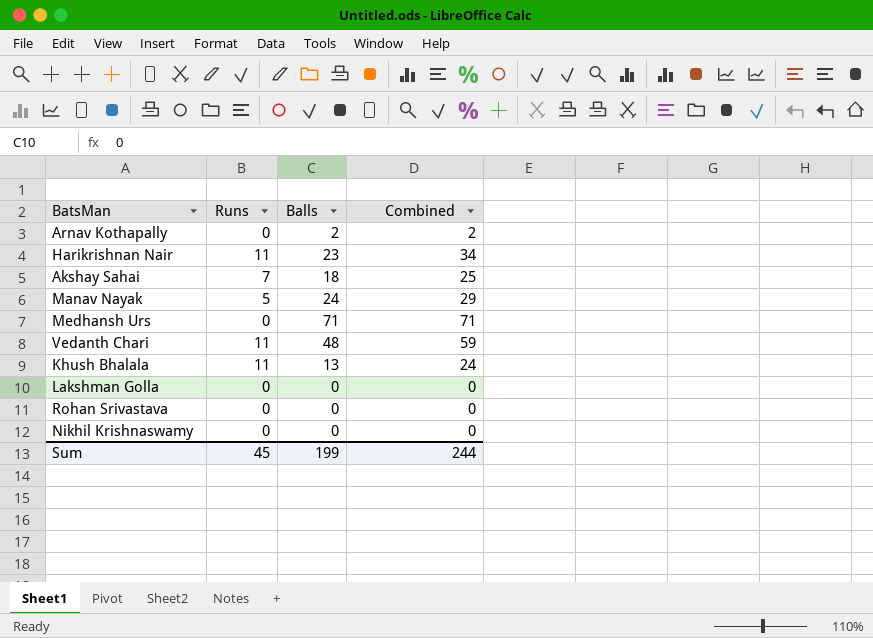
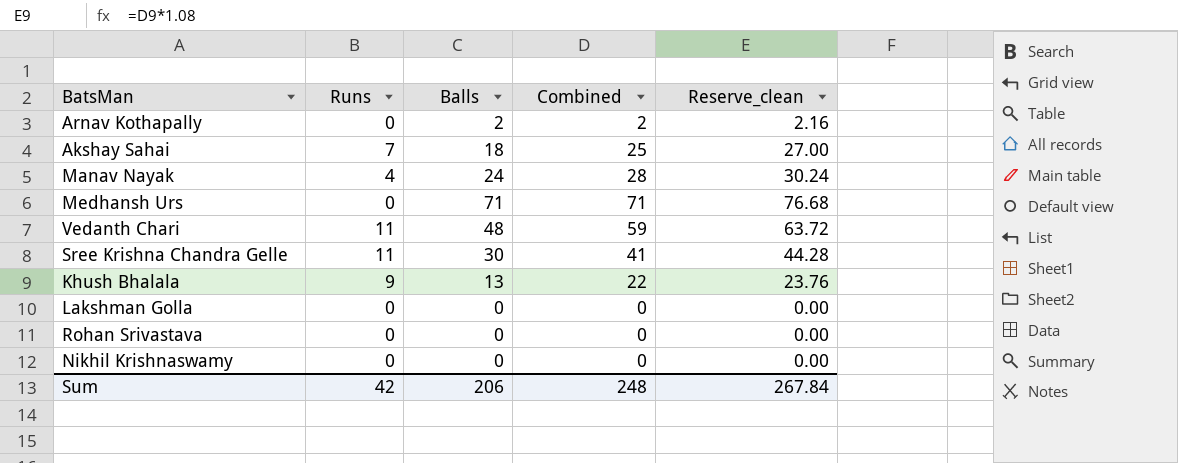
column Reserve_clean | formula: none -> [Combined] * 1.08
row Harikrishnan Nair: 11 | 23 | 34 -> none
Manav Nayak | Runs: 5 -> 4
Manav Nayak | Combined: 29 -> 28
row Sree Krishna Chandra Gelle: none -> 11 | 30 | 41 | 44.28
Khush Bhalala | Runs: 11 -> 9
Khush Bhalala | Combined: 24 -> 22
Sum | Runs: 45 -> 42
Sum | Balls: 199 -> 206
Sum | Combined: 244 -> 248

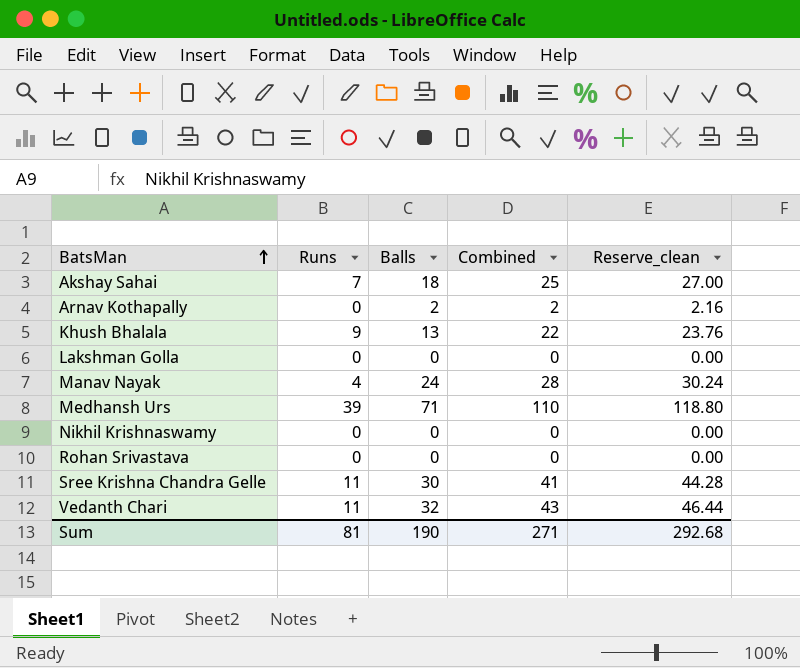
row order: none -> BatsMan ascending
Medhansh Urs | Runs: 0 -> 39
Medhansh Urs | Combined: 71 -> 110
Medhansh Urs | Reserve_clean: 76.68 -> 118.80
Vedanth Chari | Balls: 48 -> 32
Vedanth Chari | Combined: 59 -> 43
Vedanth Chari | Reserve_clean: 63.72 -> 46.44
Sum | Runs: 42 -> 81
Sum | Balls: 206 -> 190
Sum | Combined: 248 -> 271
Sum | Reserve_clean: 267.84 -> 292.68

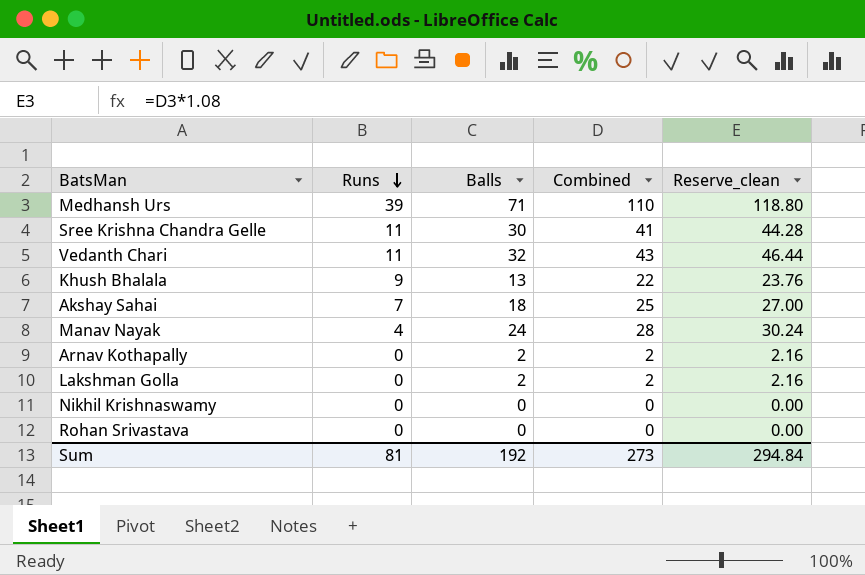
row order: BatsMan ascending -> Runs descending
Lakshman Golla | Balls: 0 -> 2
Lakshman Golla | Combined: 0 -> 2
Lakshman Golla | Reserve_clean: 0.00 -> 2.16
Sum | Balls: 190 -> 192
Sum | Combined: 271 -> 273
Sum | Reserve_clean: 292.68 -> 294.84

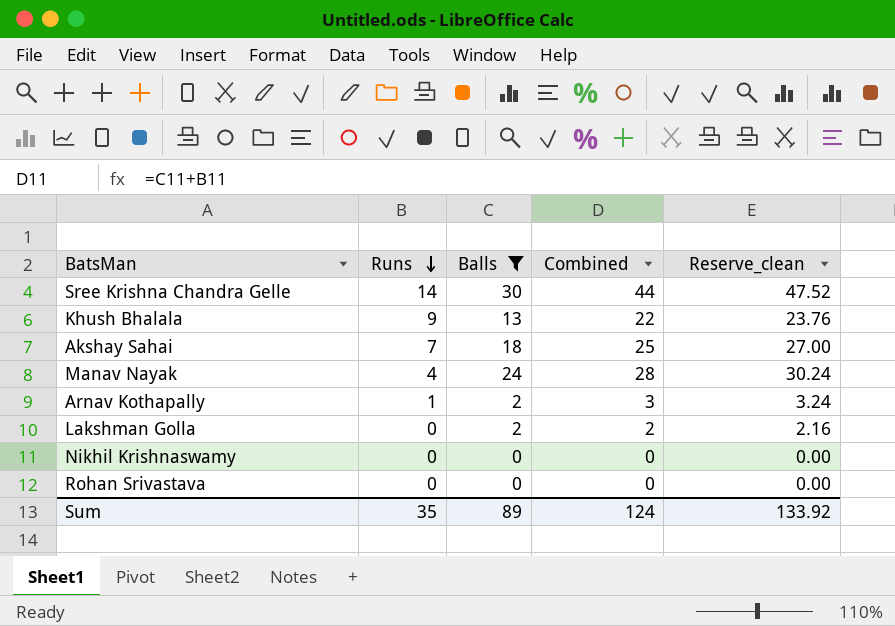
filter: none -> Balls <= 30
Sree Krishna Chandra Gelle | Runs: 11 -> 14
Sree Krishna Chandra Gelle | Combined: 41 -> 44
Sree Krishna Chandra Gelle | Reserve_clean: 44.28 -> 47.52
Arnav Kothapally | Runs: 0 -> 1
Arnav Kothapally | Combined: 2 -> 3
Arnav Kothapally | Reserve_clean: 2.16 -> 3.24
Sum | Runs: 81 -> 35
Sum | Balls: 192 -> 89
Sum | Combined: 273 -> 124
Sum | Reserve_clean: 294.84 -> 133.92

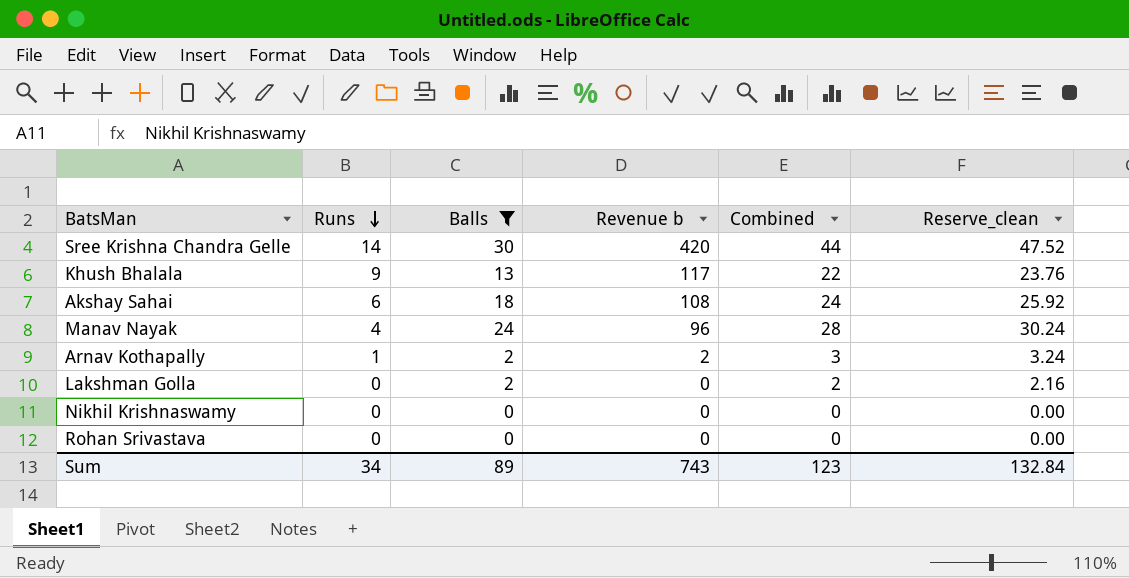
column Revenue b | formula: none -> [Runs] * [Balls]
Akshay Sahai | Runs: 7 -> 6
Akshay Sahai | Combined: 25 -> 24
Akshay Sahai | Reserve_clean: 27.00 -> 25.92
Sum | Runs: 35 -> 34
Sum | Combined: 124 -> 123
Sum | Reserve_clean: 133.92 -> 132.84

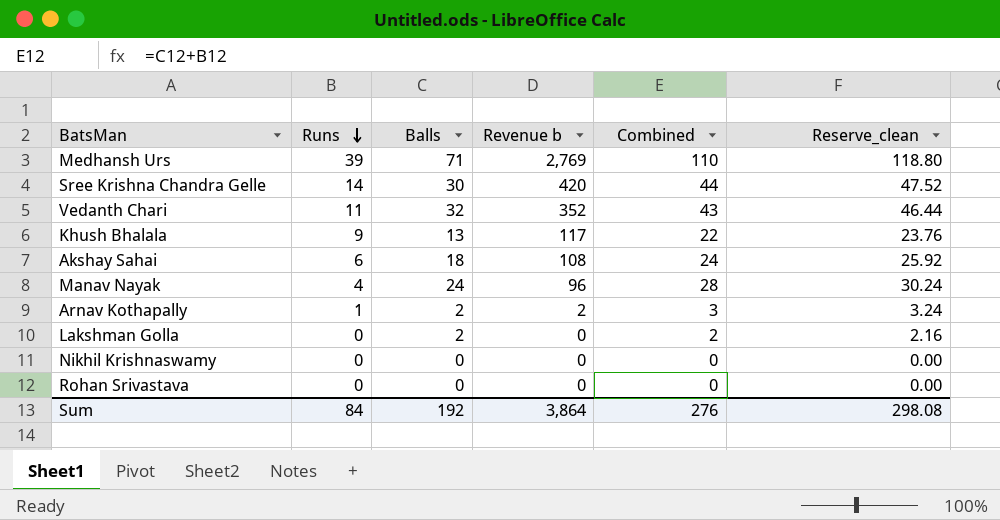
filter: Balls <= 30 -> none
Sum | Runs: 34 -> 84
Sum | Balls: 89 -> 192
Sum | Revenue b: 743 -> 3,864
Sum | Combined: 123 -> 276
Sum | Reserve_clean: 132.84 -> 298.08

